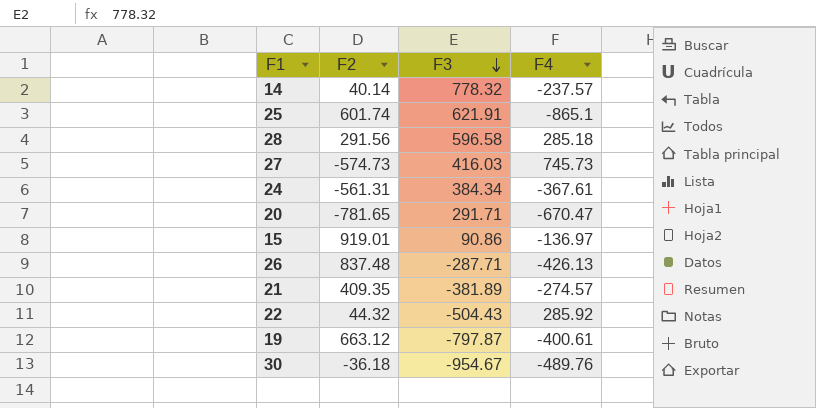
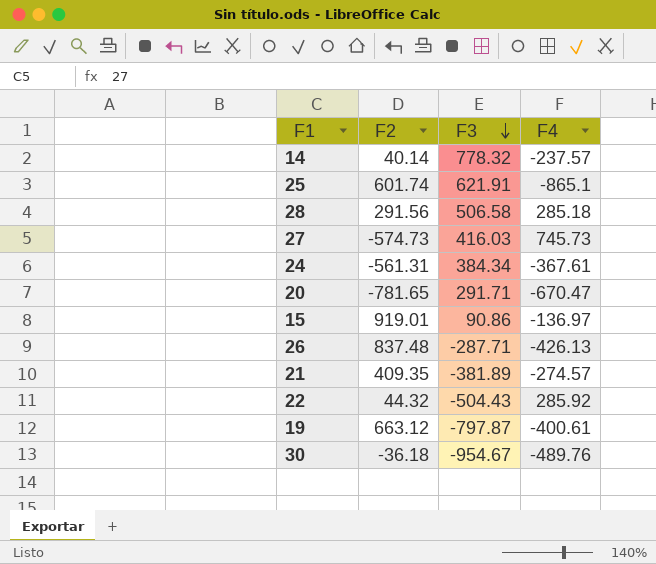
28 | F3: 596.58 -> 506.58

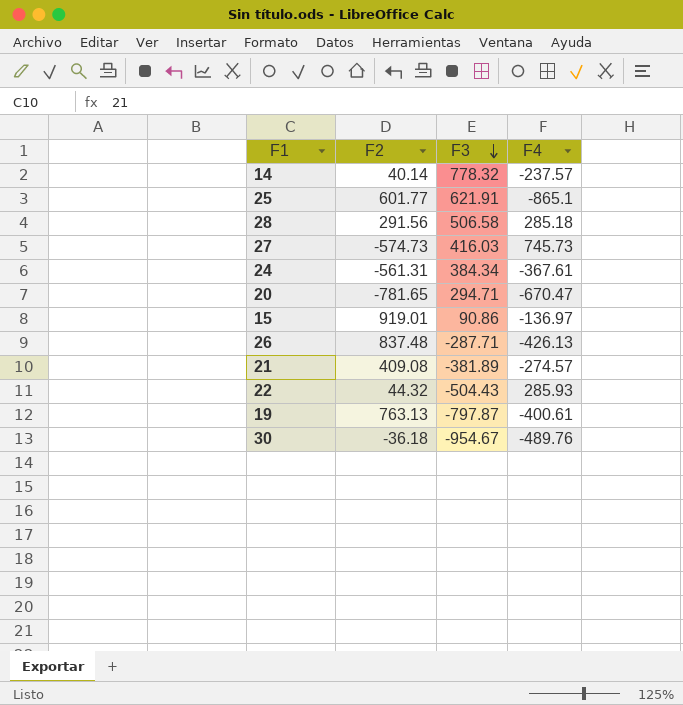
25 | F2: 601.74 -> 601.77
20 | F3: 291.71 -> 294.71
21 | F2: 409.35 -> 409.08
22 | F4: 285.92 -> 285.93
19 | F2: 663.12 -> 763.13

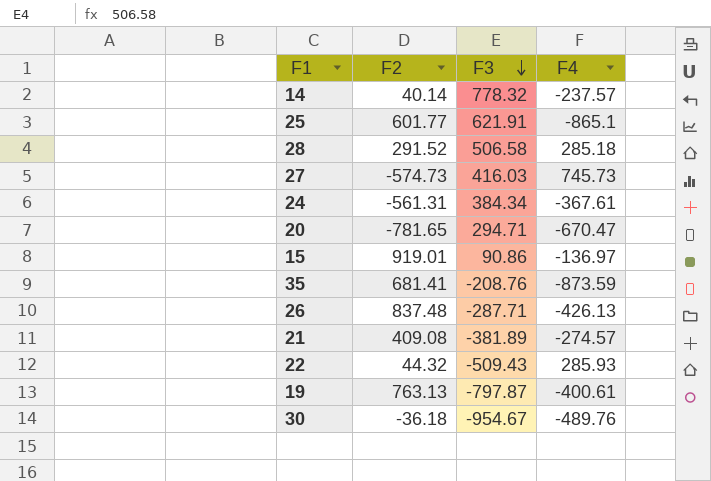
28 | F2: 291.56 -> 291.52
row 35: none -> 681.41 | -208.76 | -873.59
22 | F3: -504.43 -> -509.43

